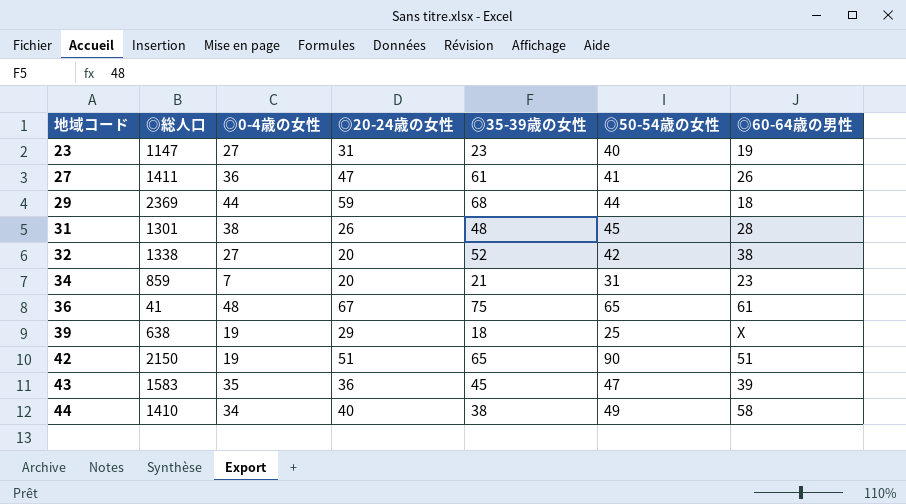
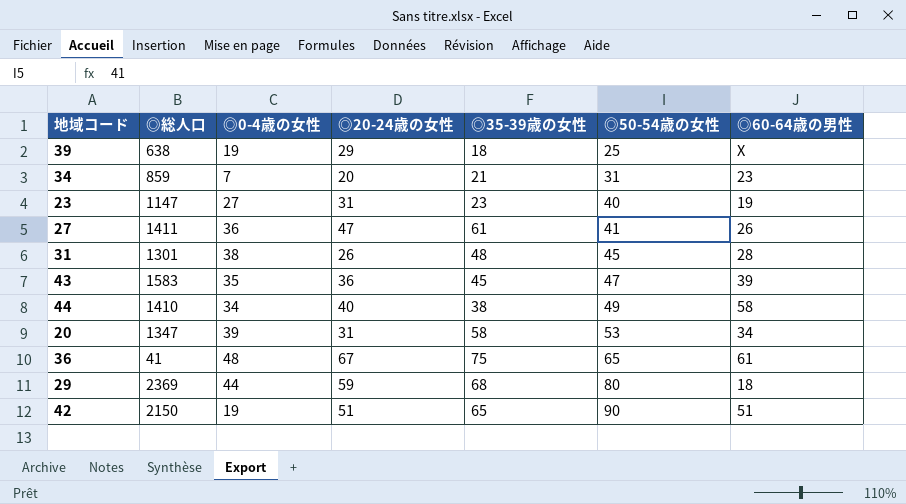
row order: 地域コード ascending -> ◎50-54歳の女性 ascending
row 32: 1338 | 27 | 20 | 52 | 42 | 38 -> none
row 20: none -> 1347 | 39 | 31 | 58 | 53 | 34
29 | ◎50-54歳の女性: 44 -> 80

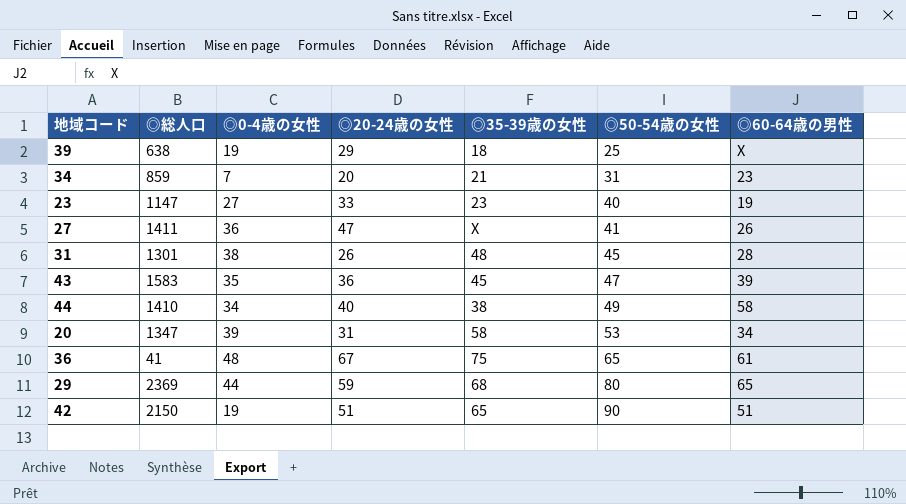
23 | ◎20-24歳の女性: 31 -> 33
27 | ◎35-39歳の女性: 61 -> X
29 | ◎60-64歳の男性: 18 -> 65

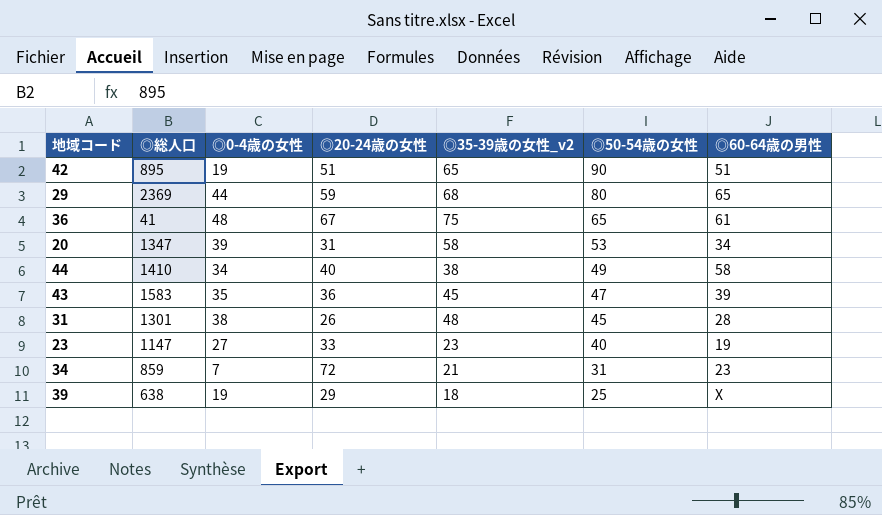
row order: ◎50-54歳の女性 ascending -> ◎50-54歳の女性 descending
column name: ◎35-39歳の女性 -> ◎35-39歳の女性_v2
row 27: 1411 | 36 | 47 | X | 41 | 26 -> none
42 | ◎総人口: 2150 -> 895
34 | ◎20-24歳の女性: 20 -> 72

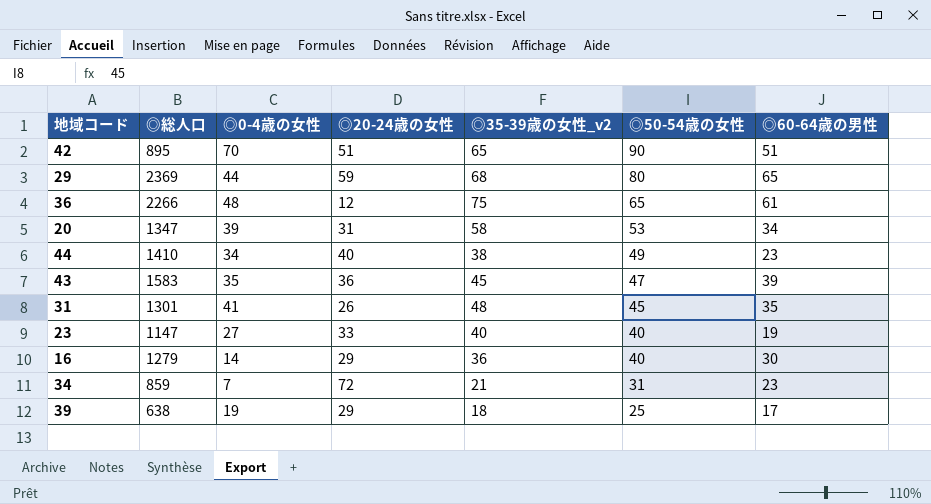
42 | ◎0-4歳の女性: 19 -> 70
36 | ◎総人口: 41 -> 2266
36 | ◎20-24歳の女性: 67 -> 12
44 | ◎60-64歳の男性: 58 -> 23
31 | ◎0-4歳の女性: 38 -> 41
31 | ◎60-64歳の男性: 28 -> 35
23 | ◎35-39歳の女性_v2: 23 -> 40
row 16: none -> 1279 | 14 | 29 | 36 | 40 | 30
39 | ◎60-64歳の男性: X -> 17

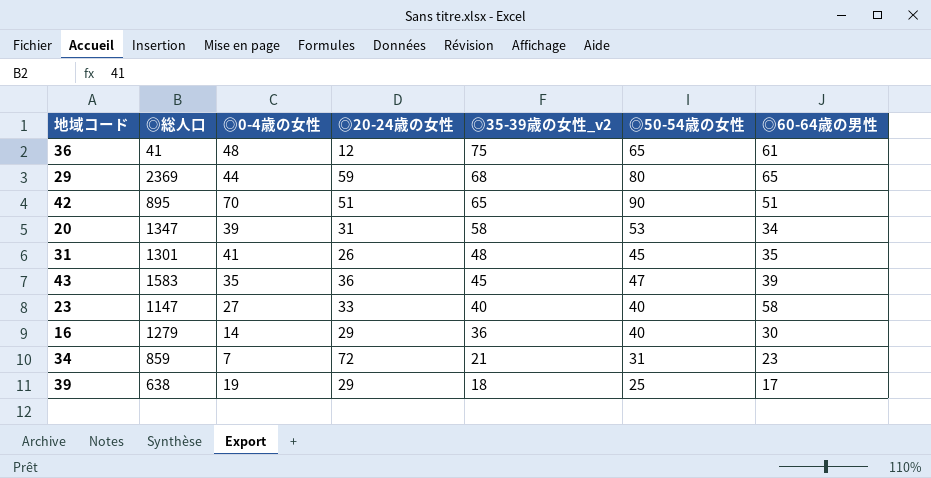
row order: ◎50-54歳の女性 descending -> ◎35-39歳の女性_v2 descending
row 44: 1410 | 34 | 40 | 38 | 49 | 23 -> none
36 | ◎総人口: 2266 -> 41
23 | ◎60-64歳の男性: 19 -> 58

